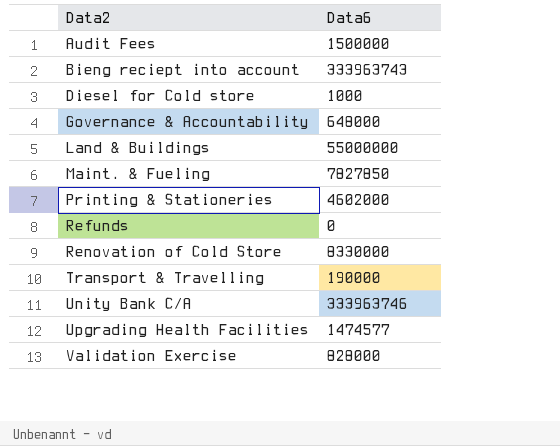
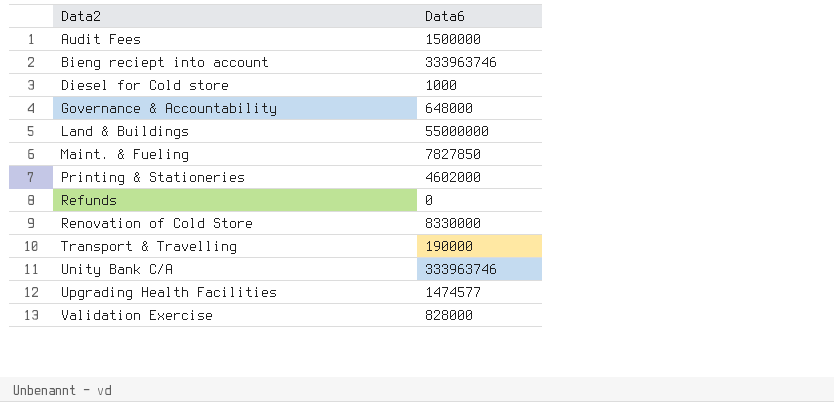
Bieng reciept into account | Data6: 333963743 -> 333963746

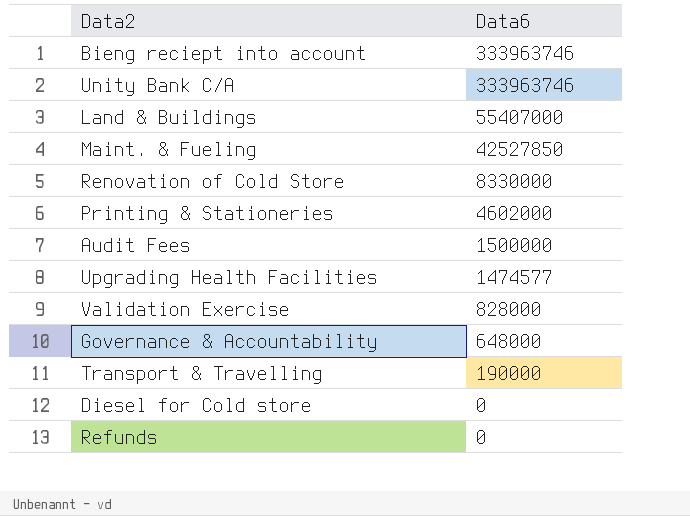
row order: Data2 ascending -> Data6 descending
Land & Buildings | Data6: 55000000 -> 55407000
Maint. & Fueling | Data6: 7827850 -> 42527850
Diesel for Cold store | Data6: 1000 -> 0

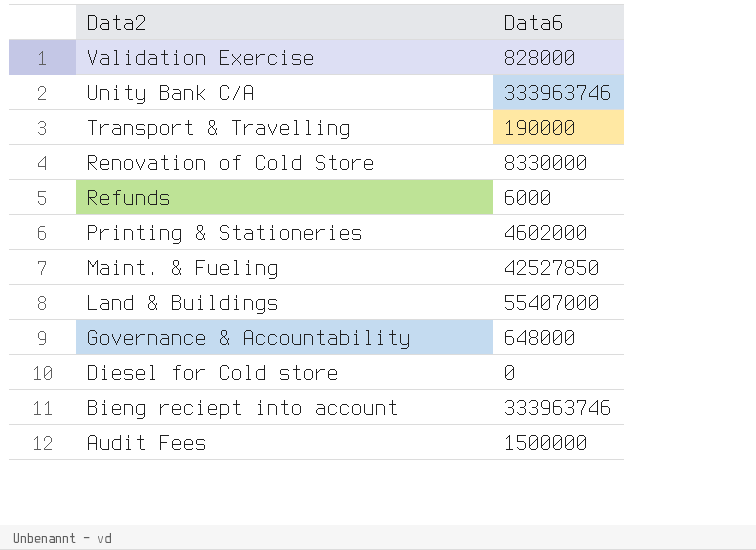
row order: Data6 descending -> Data2 descending
row Upgrading Health Facilities: 1474577 -> none
Refunds | Data6: 0 -> 6000

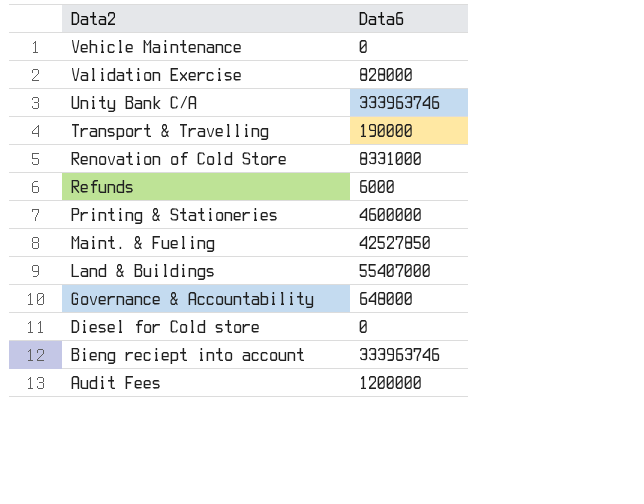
row Vehicle Maintenance: none -> 0
Renovation of Cold Store | Data6: 8330000 -> 8331000
Printing & Stationeries | Data6: 4602000 -> 4600000
Audit Fees | Data6: 1500000 -> 1200000

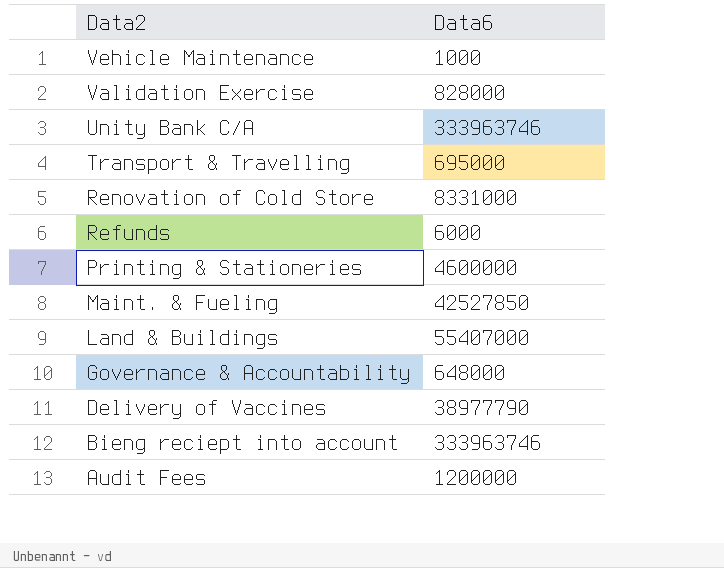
row Diesel for Cold store: 0 -> none
Vehicle Maintenance | Data6: 0 -> 1000
Transport & Travelling | Data6: 190000 -> 695000
row Delivery of Vaccines: none -> 38977790

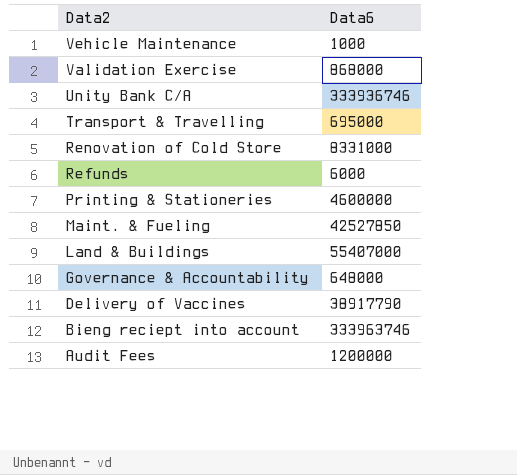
Validation Exercise | Data6: 828000 -> 868000
Unity Bank C/A | Data6: 333963746 -> 333936746
Delivery of Vaccines | Data6: 38977790 -> 38917790

